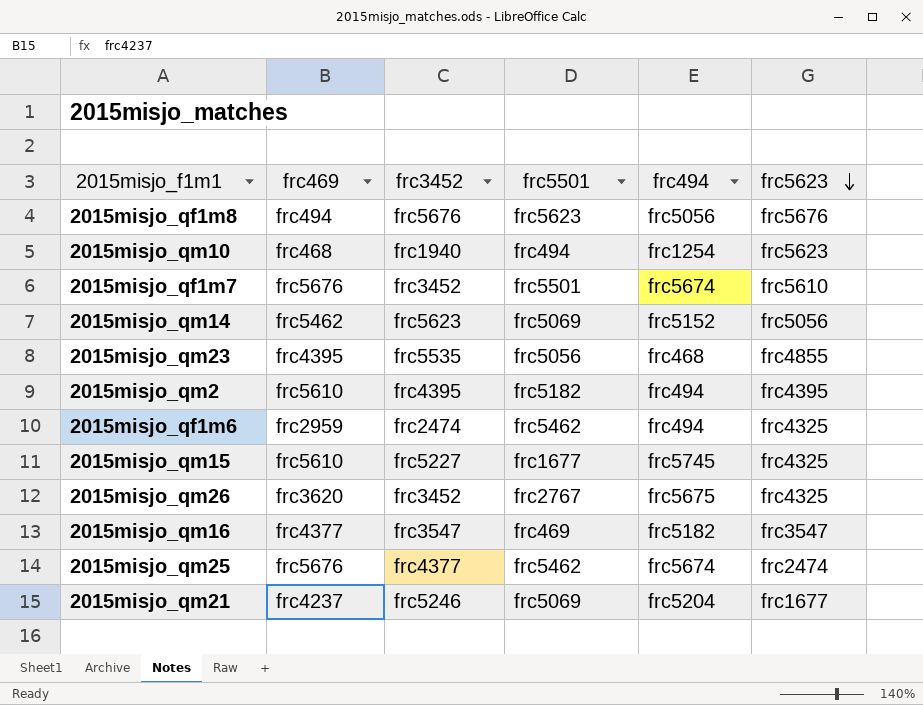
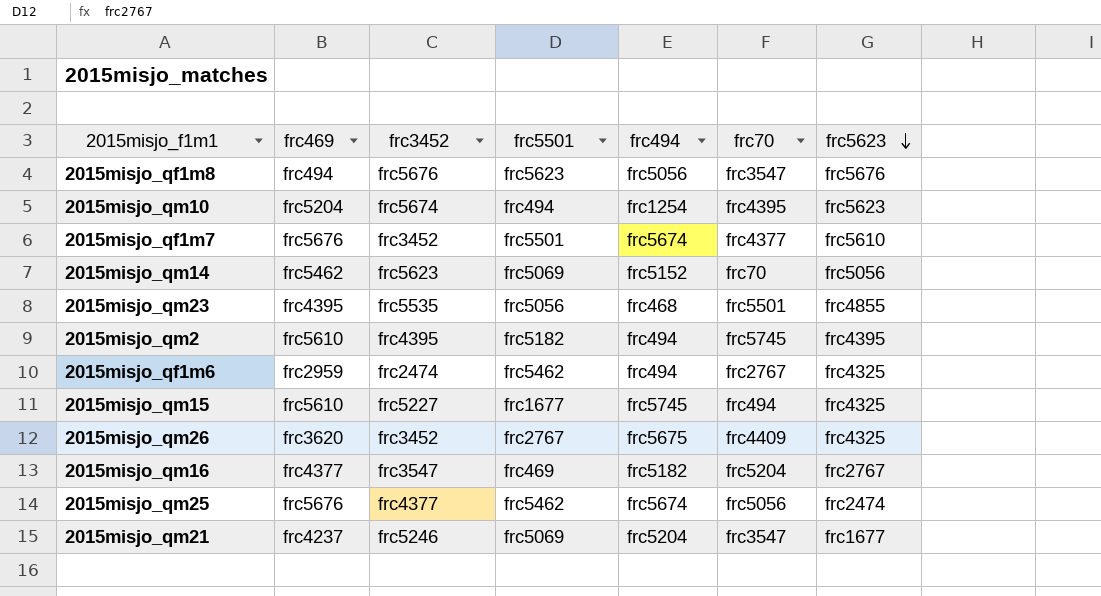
column frc70 | position: none -> 6
2015misjo_qm10 | frc469: frc468 -> frc5204
2015misjo_qm10 | frc3452: frc1940 -> frc5674
2015misjo_qm16 | frc5623: frc3547 -> frc2767

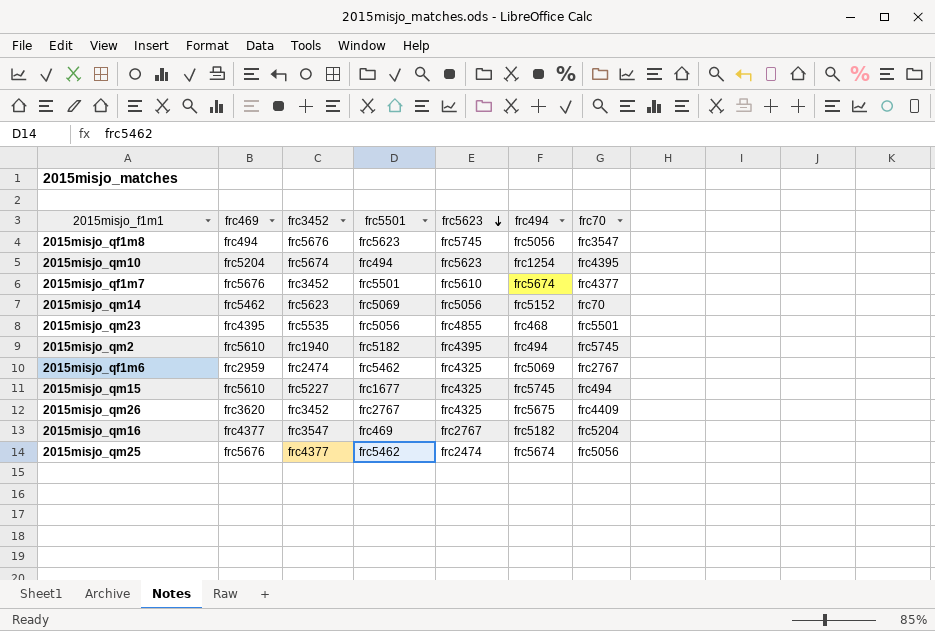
column frc5623 | position: 7 -> 5
row 2015misjo_qm21: frc4237 | frc5246 | frc5069 | frc5204 | frc3547 | frc1677 -> none
2015misjo_qf1m8 | frc5623: frc5676 -> frc5745
2015misjo_qm2 | frc3452: frc4395 -> frc1940
2015misjo_qf1m6 | frc494: frc494 -> frc5069

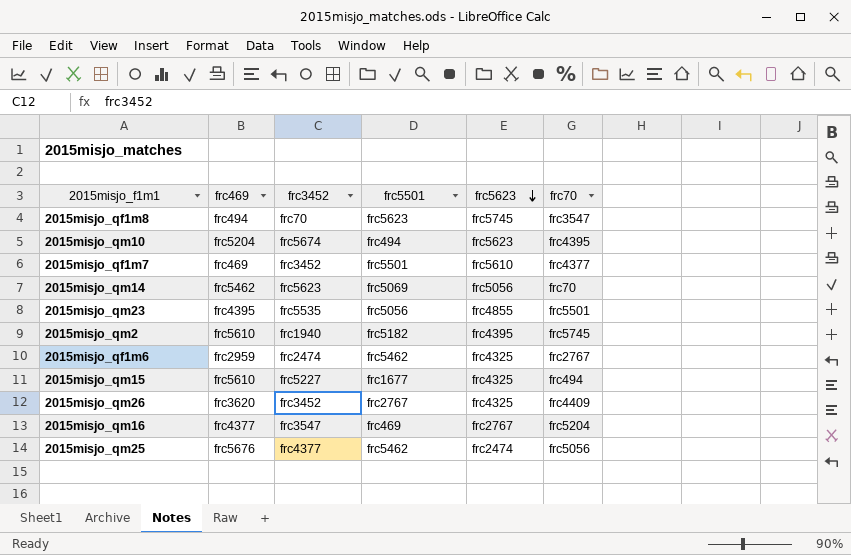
column frc494 | position: 6 -> none
2015misjo_qf1m8 | frc3452: frc5676 -> frc70
2015misjo_qf1m7 | frc469: frc5676 -> frc469

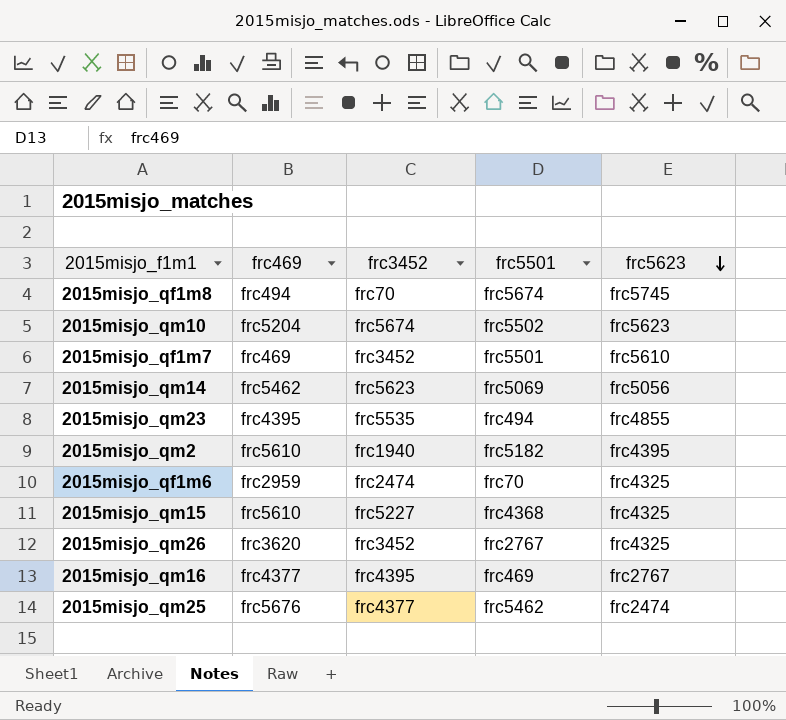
column frc70 | position: 6 -> none
2015misjo_qf1m8 | frc5501: frc5623 -> frc5674
2015misjo_qm10 | frc5501: frc494 -> frc5502
2015misjo_qm23 | frc5501: frc5056 -> frc494
2015misjo_qf1m6 | frc5501: frc5462 -> frc70
2015misjo_qm15 | frc5501: frc1677 -> frc4368
2015misjo_qm16 | frc3452: frc3547 -> frc4395

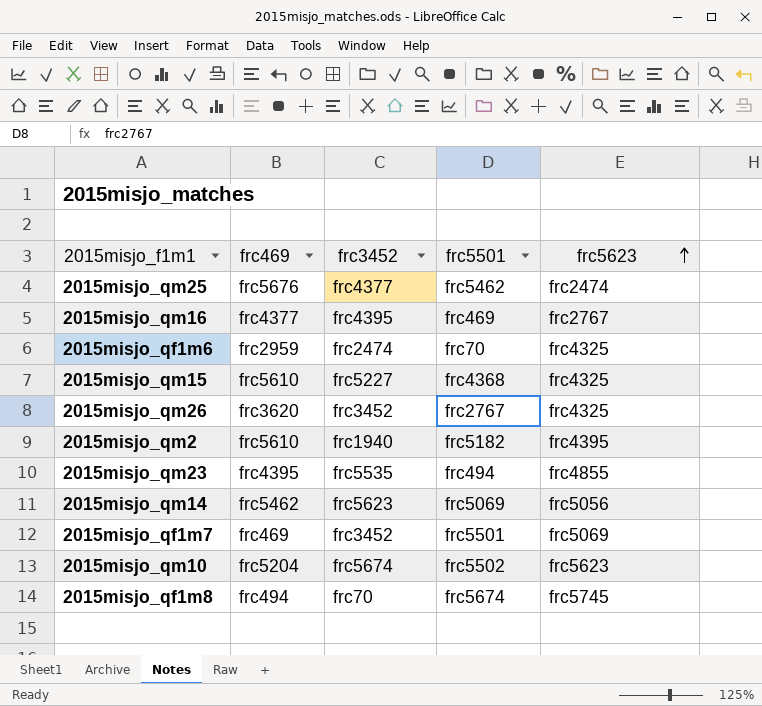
row order: frc5623 descending -> frc5623 ascending
2015misjo_qf1m7 | frc5623: frc5610 -> frc5069

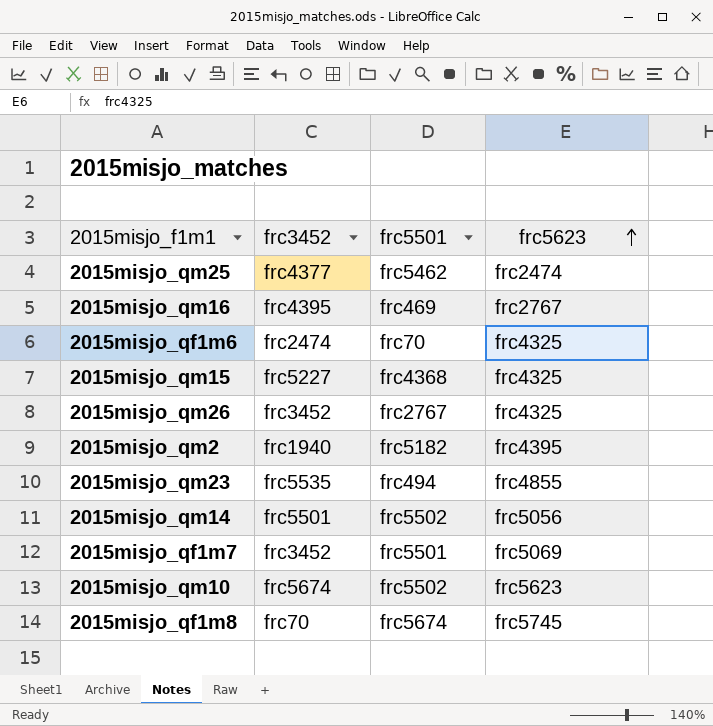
column frc469 | position: 2 -> none
2015misjo_qm14 | frc3452: frc5623 -> frc5501
2015misjo_qm14 | frc5501: frc5069 -> frc5502

